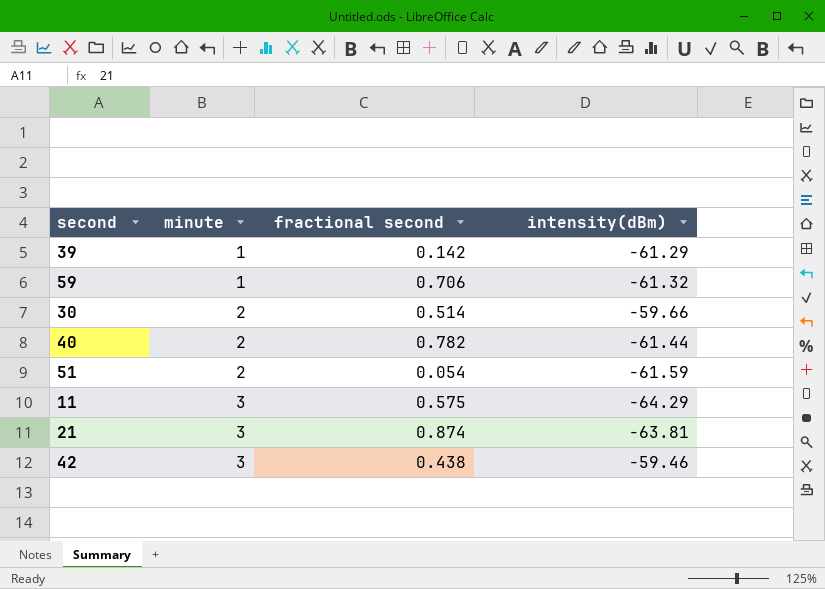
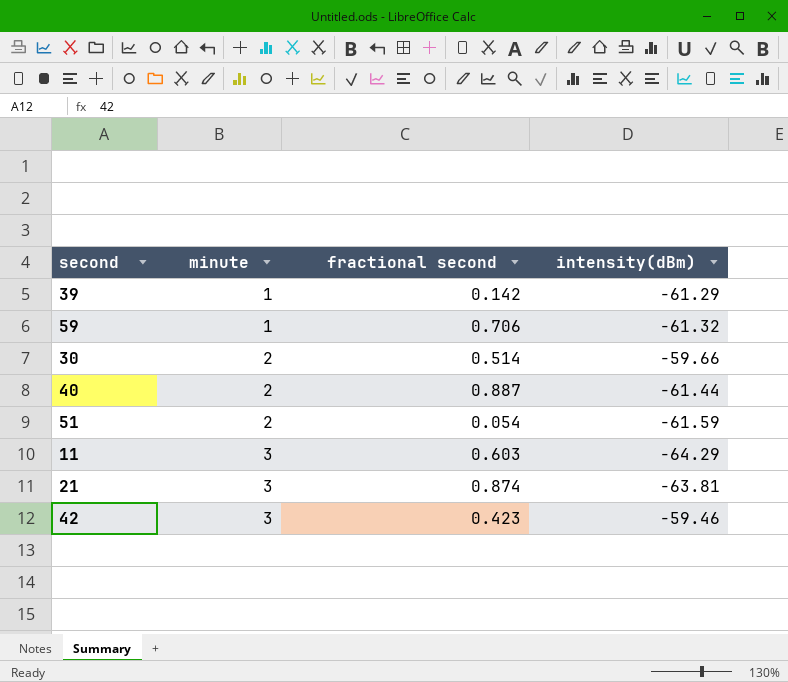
40 | fractional second: 0.782 -> 0.887
11 | fractional second: 0.575 -> 0.603
42 | fractional second: 0.438 -> 0.423

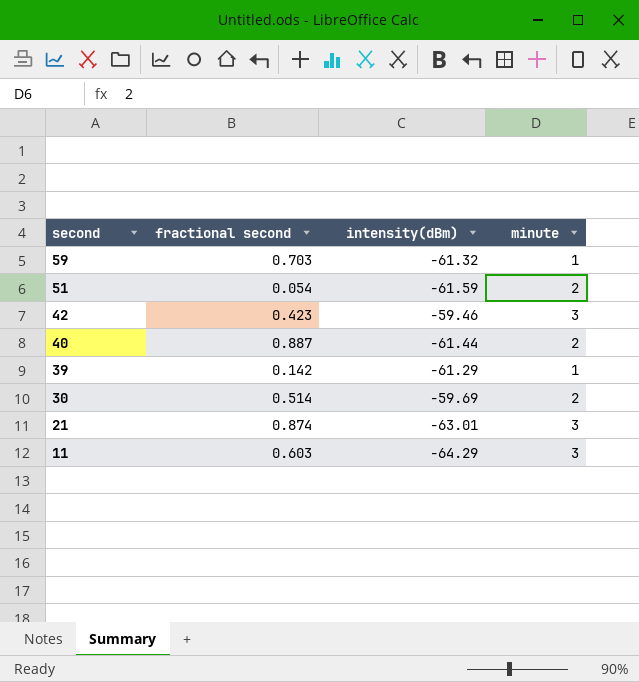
row order: minute ascending -> second descending
column minute | position: 2 -> 4
59 | fractional second: 0.706 -> 0.703
30 | intensity(dBm): -59.66 -> -59.69
21 | intensity(dBm): -63.81 -> -63.01

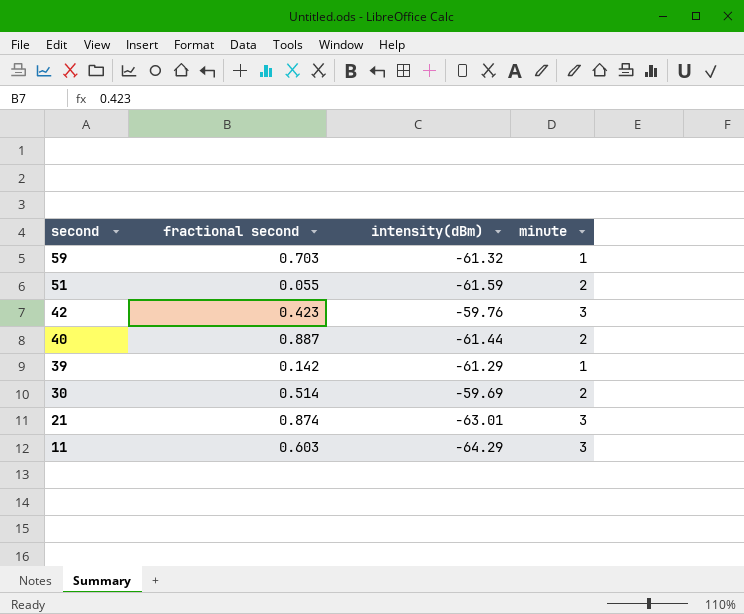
51 | fractional second: 0.054 -> 0.055
42 | intensity(dBm): -59.46 -> -59.76

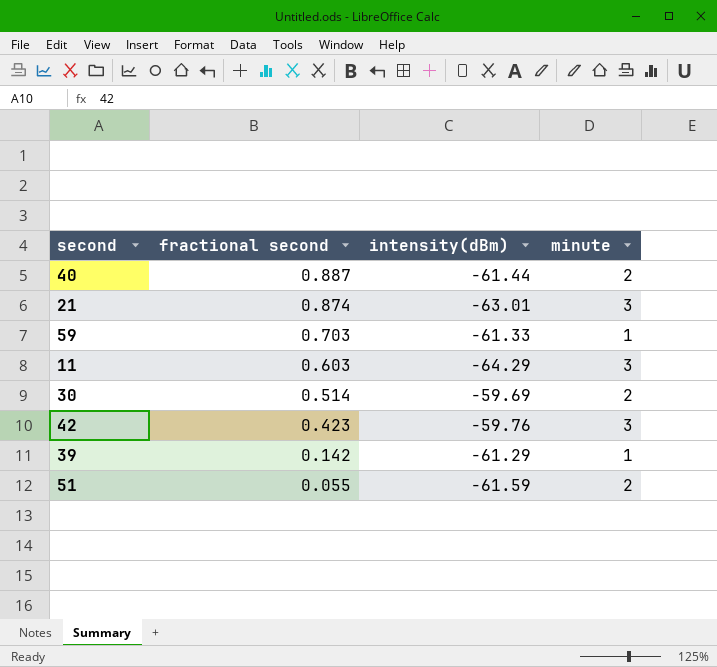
row order: second descending -> fractional second descending
59 | intensity(dBm): -61.32 -> -61.33

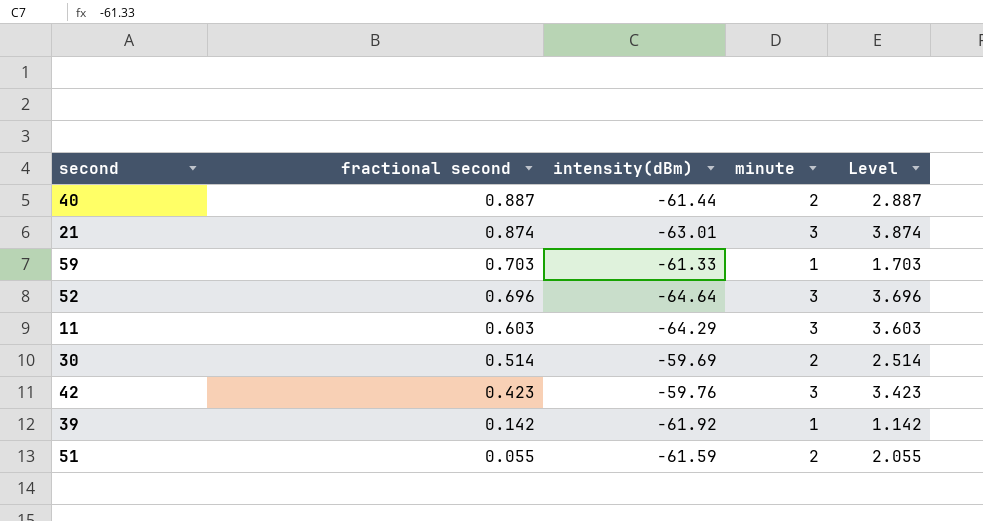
column Level | formula: none -> [fractional second] + [minute]
row 52: none -> 0.696 | -64.64 | 3 | 3.696
39 | intensity(dBm): -61.29 -> -61.92

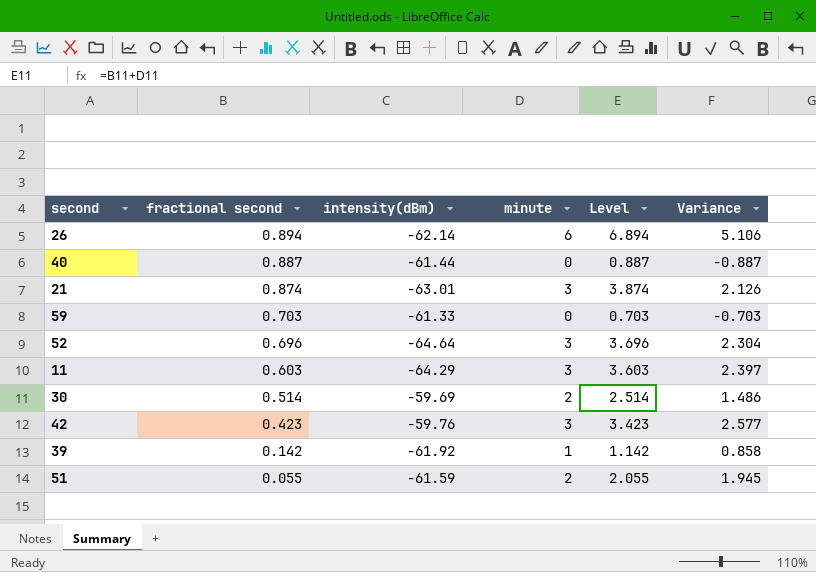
column Variance | formula: none -> [minute] - [fractional second]
row 26: none -> 0.894 | -62.14 | 6 | 6.894 | 5.106
40 | minute: 2 -> 0
40 | Level: 2.887 -> 0.887
59 | minute: 1 -> 0
59 | Level: 1.703 -> 0.703

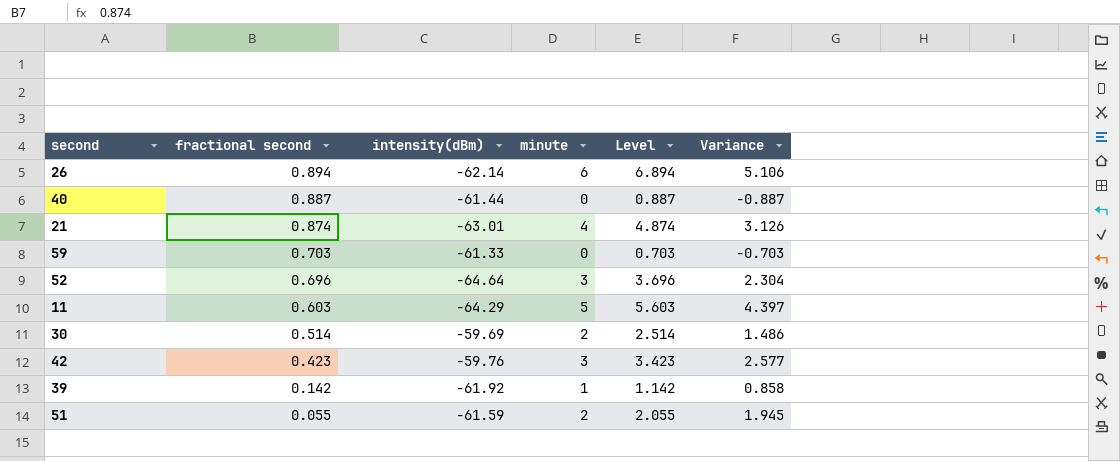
21 | minute: 3 -> 4
21 | Level: 3.874 -> 4.874
21 | Variance: 2.126 -> 3.126
11 | minute: 3 -> 5
11 | Level: 3.603 -> 5.603
11 | Variance: 2.397 -> 4.397

